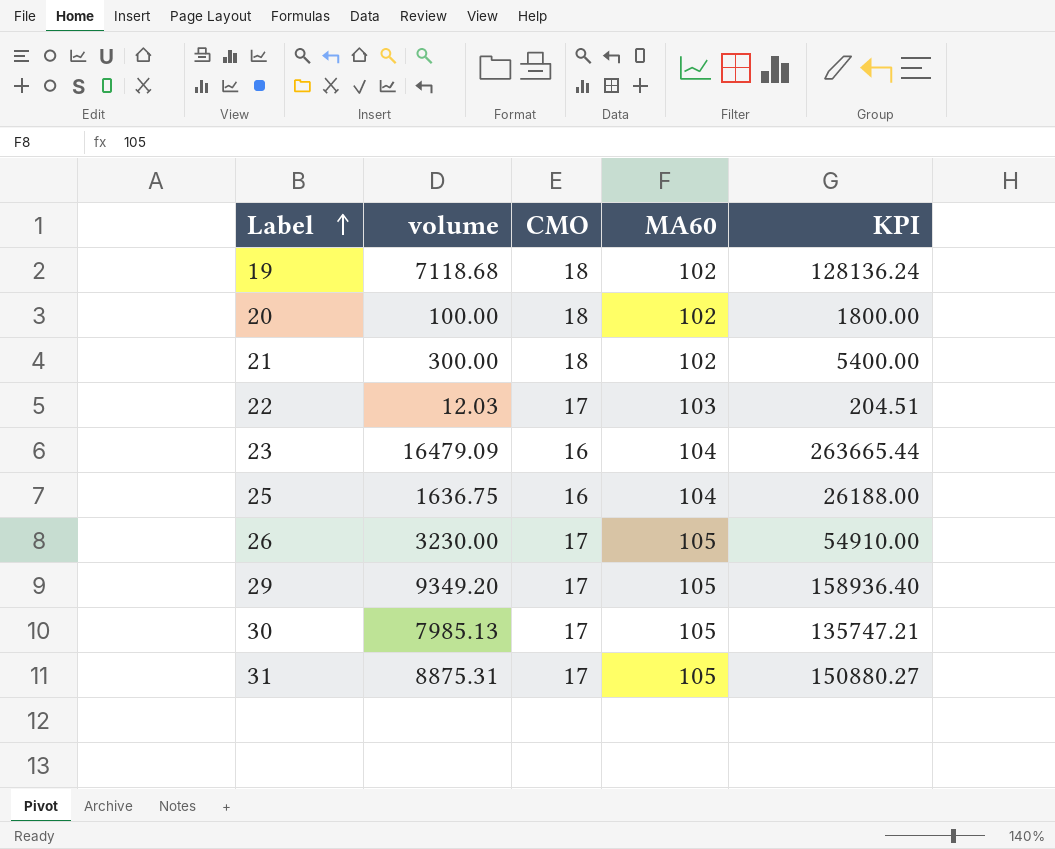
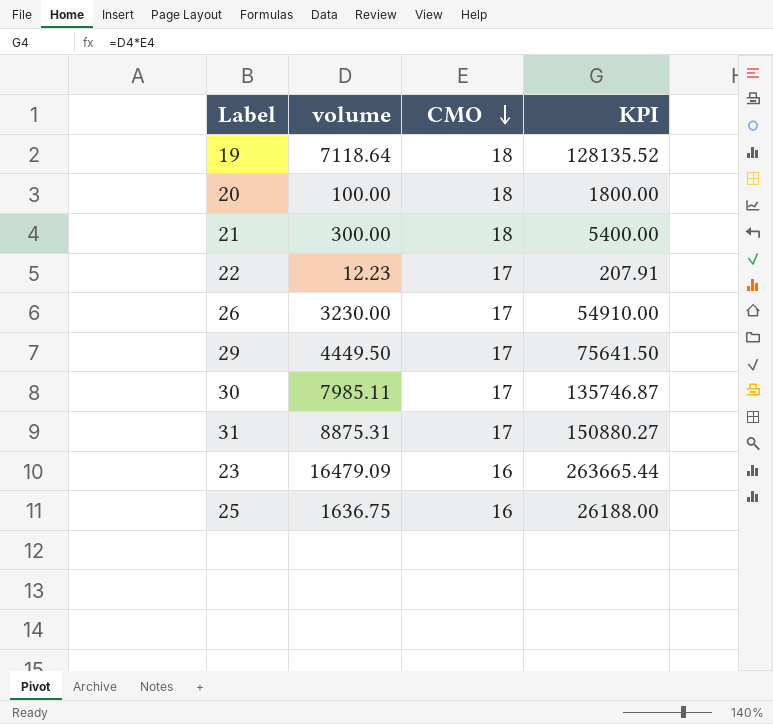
row order: Label ascending -> CMO descending
column MA60 | position: 4 -> none
19 | volume: 7118.68 -> 7118.64
19 | KPI: 128136.24 -> 128135.52
22 | volume: 12.03 -> 12.23
22 | KPI: 204.51 -> 207.91
29 | volume: 9349.20 -> 4449.50
29 | KPI: 158936.40 -> 75641.50
30 | volume: 7985.13 -> 7985.11
30 | KPI: 135747.21 -> 135746.87

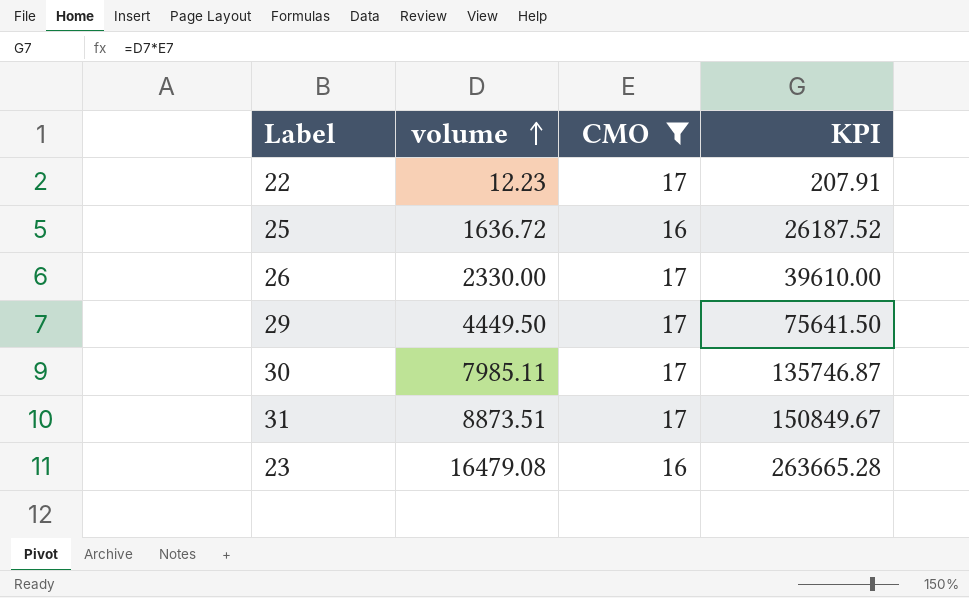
filter: none -> CMO != 18
row order: CMO descending -> volume ascending
25 | volume: 1636.75 -> 1636.72
25 | KPI: 26188.00 -> 26187.52
26 | volume: 3230.00 -> 2330.00
26 | KPI: 54910.00 -> 39610.00
31 | volume: 8875.31 -> 8873.51
31 | KPI: 150880.27 -> 150849.67
23 | volume: 16479.09 -> 16479.08
23 | KPI: 263665.44 -> 263665.28

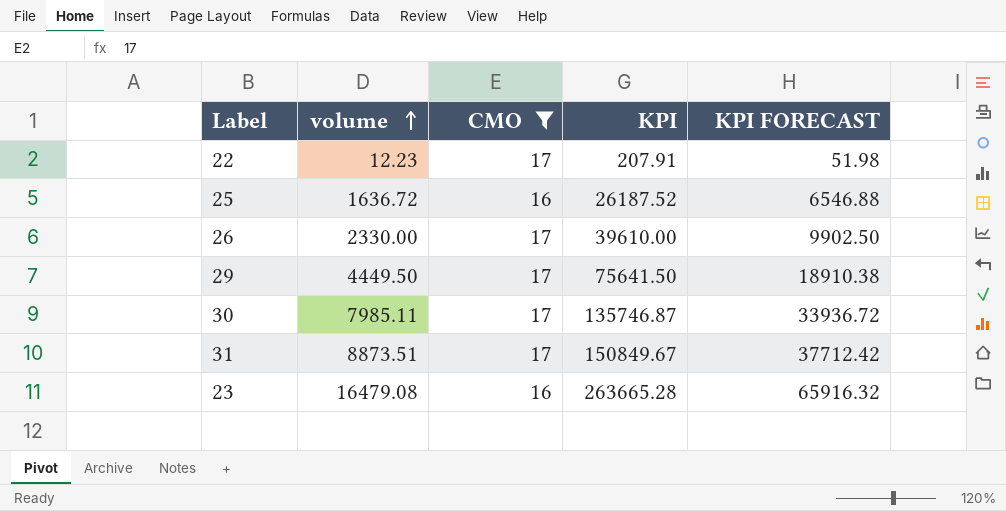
column KPI FORECAST | formula: none -> [KPI] * 0.25

